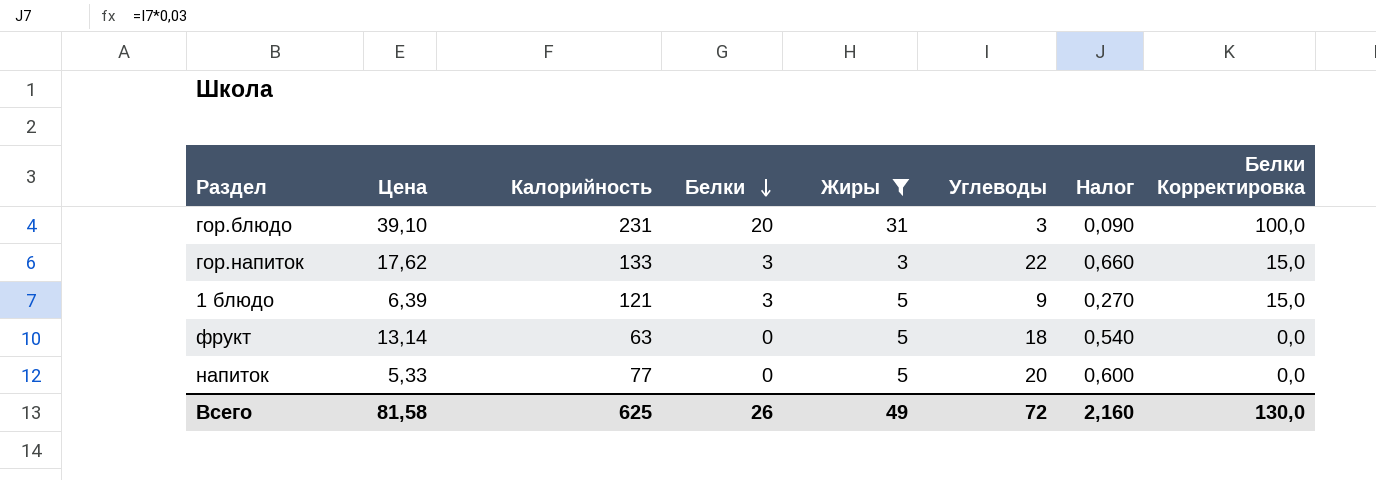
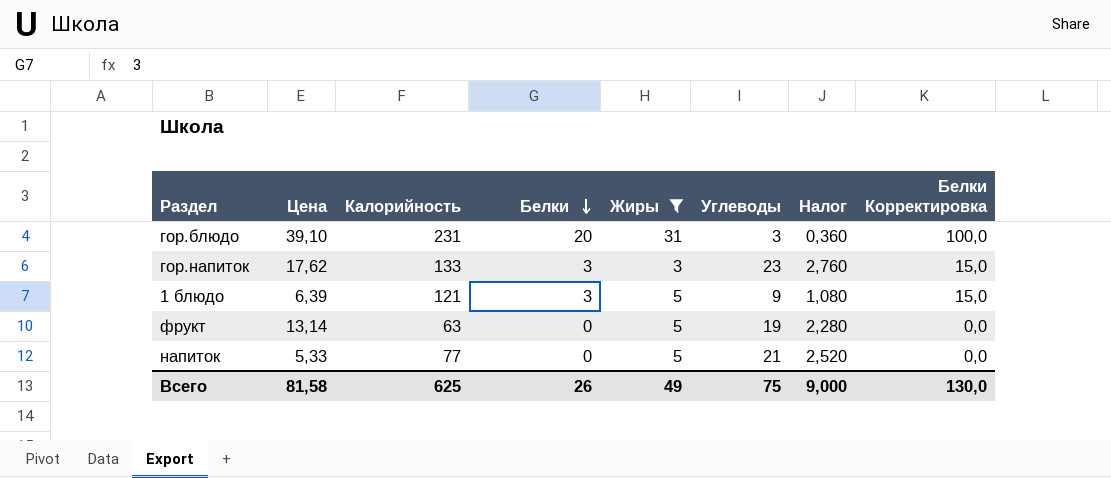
column Налог | formula: [Углеводы] * 0,03 -> [Углеводы] * 0,12
гор.напиток | Углеводы: 22 -> 23
фрукт | Углеводы: 18 -> 19
напиток | Углеводы: 20 -> 21
Всего | Углеводы: 72 -> 75
Всего | Налог: 2,160 -> 9,000

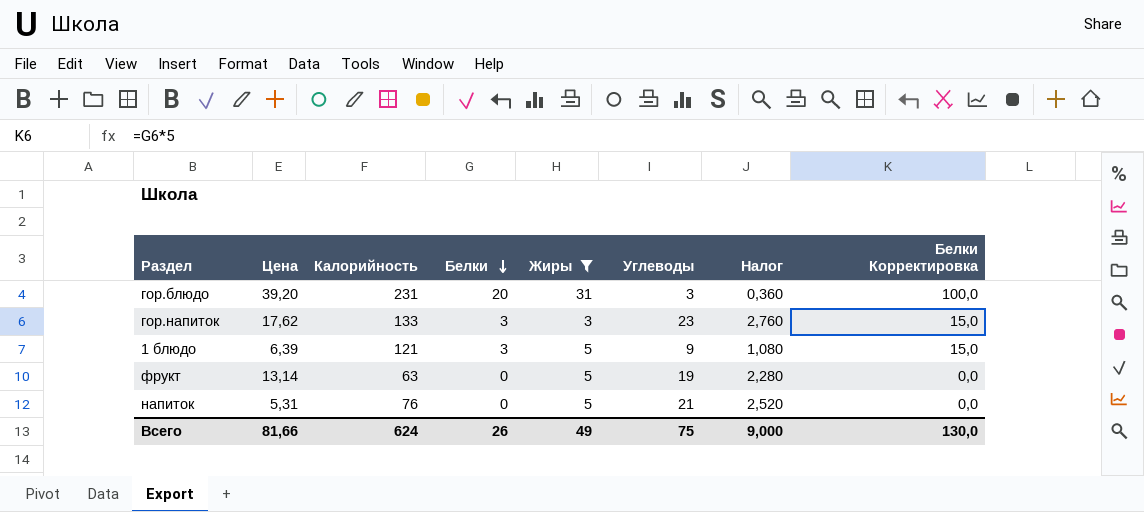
гор.блюдо | Цена: 39,10 -> 39,20
напиток | Цена: 5,33 -> 5,31
напиток | Калорийность: 77 -> 76
Всего | Цена: 81,58 -> 81,66
Всего | Калорийность: 625 -> 624

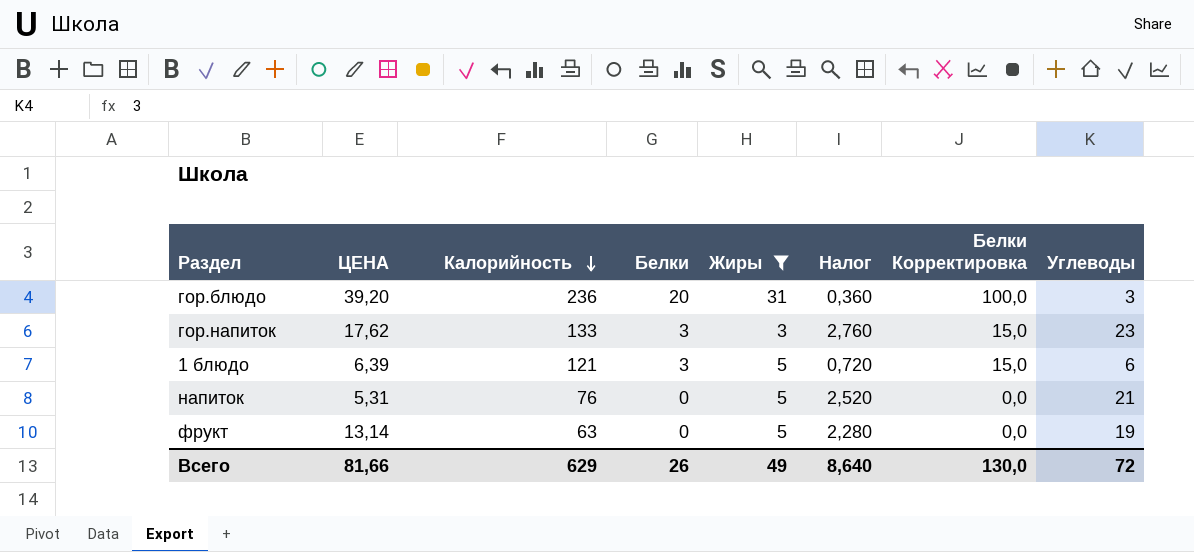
row order: Белки descending -> Калорийность descending
column name: Цена -> ЦЕНА
column Углеводы | position: 6 -> 8
гор.блюдо | Калорийность: 231 -> 236
1 блюдо | Налог: 1,080 -> 0,720
1 блюдо | Углеводы: 9 -> 6
Всего | Калорийность: 624 -> 629
Всего | Налог: 9,000 -> 8,640
Всего | Углеводы: 75 -> 72

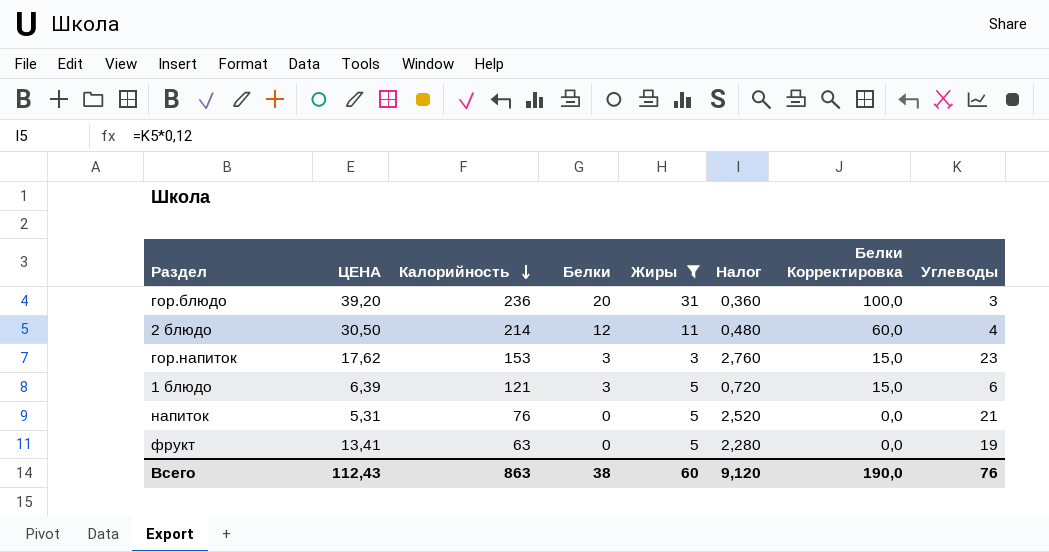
row 2 блюдо: none -> 30,50 | 214 | 12 | 11 | 0,480 | 60,0 | 4
гор.напиток | Калорийность: 133 -> 153
фрукт | ЦЕНА: 13,14 -> 13,41
Всего | ЦЕНА: 81,66 -> 112,43
Всего | Калорийность: 629 -> 863
Всего | Белки: 26 -> 38
Всего | Жиры: 49 -> 60
Всего | Налог: 8,640 -> 9,120
Всего | Белки Корректировка: 130,0 -> 190,0
Всего | Углеводы: 72 -> 76

